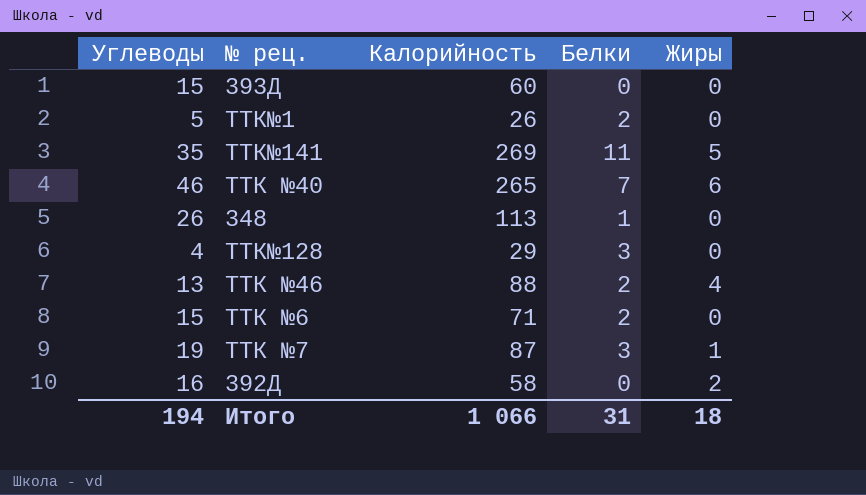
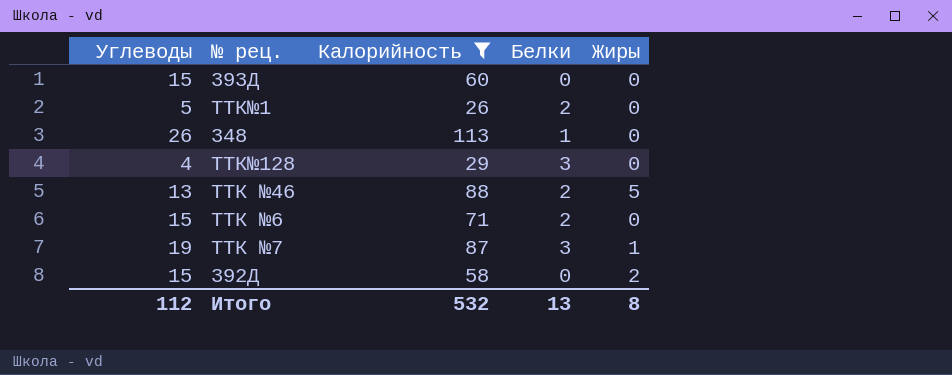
filter: none -> Калорийность <= 113
ТТК №46 | Жиры: 4 -> 5
392Д | Углеводы: 16 -> 15
Итого | Углеводы: 194 -> 112
Итого | Калорийность: 1 066 -> 532
Итого | Белки: 31 -> 13
Итого | Жиры: 18 -> 8

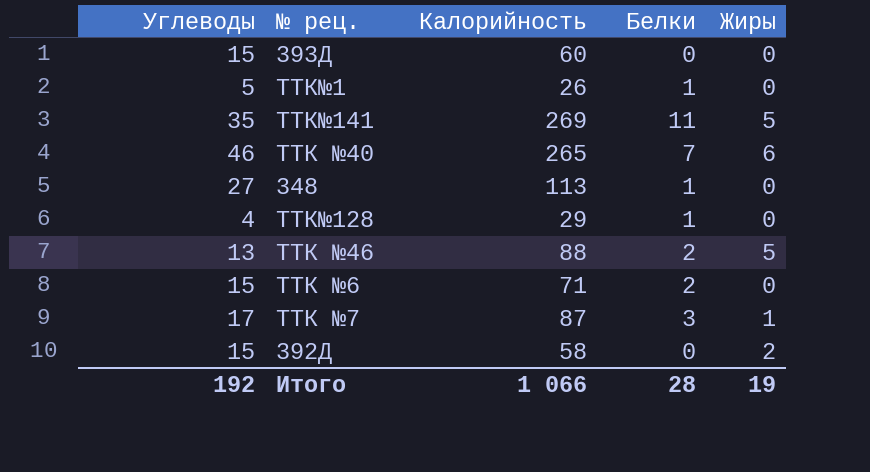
filter: Калорийность <= 113 -> none
ТТК№1 | Белки: 2 -> 1
348 | Углеводы: 26 -> 27
ТТК№128 | Белки: 3 -> 1
ТТК №7 | Углеводы: 19 -> 17
Итого | Углеводы: 112 -> 192
Итого | Калорийность: 532 -> 1 066
Итого | Белки: 13 -> 28
Итого | Жиры: 8 -> 19

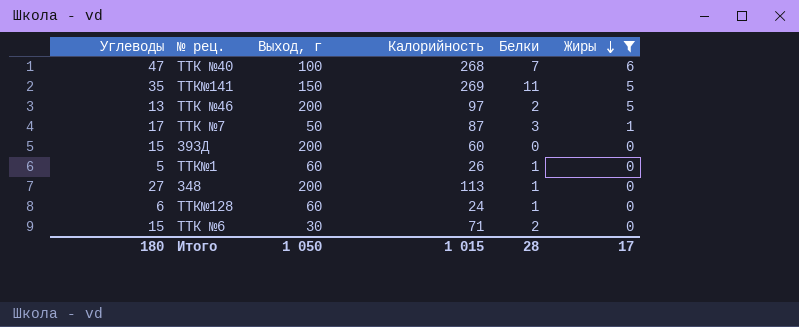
filter: none -> Жиры != 2
row order: none -> Жиры descending
column Выход, г | position: none -> 3
ТТК №40 | Углеводы: 46 -> 47
ТТК №40 | Калорийность: 265 -> 268
ТТК №46 | Калорийность: 88 -> 97
ТТК№128 | Углеводы: 4 -> 6
ТТК№128 | Калорийность: 29 -> 24
Итого | Углеводы: 192 -> 180
Итого | Калорийность: 1 066 -> 1 015
Итого | Жиры: 19 -> 17

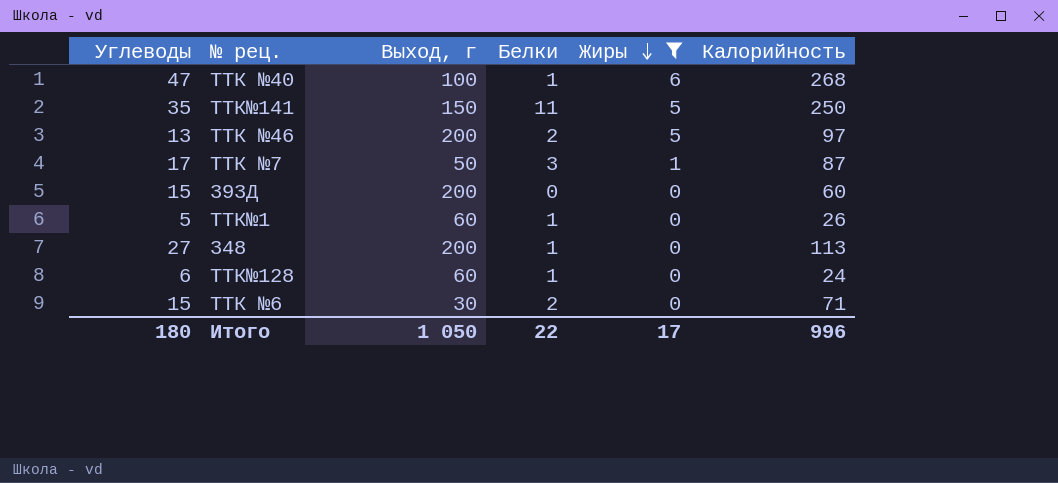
column Калорийность | position: 4 -> 6
ТТК №40 | Белки: 7 -> 1
ТТК№141 | Калорийность: 269 -> 250
Итого | Белки: 28 -> 22
Итого | Калорийность: 1 015 -> 996

